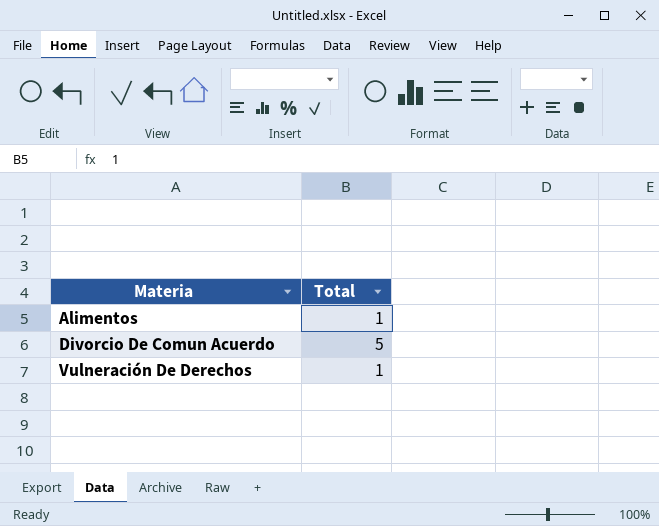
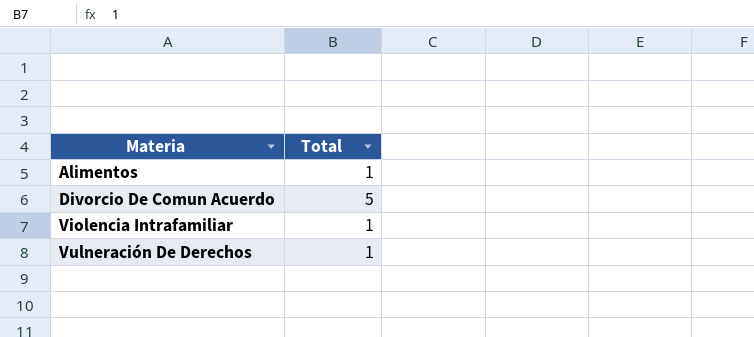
row Violencia Intrafamiliar: none -> 1

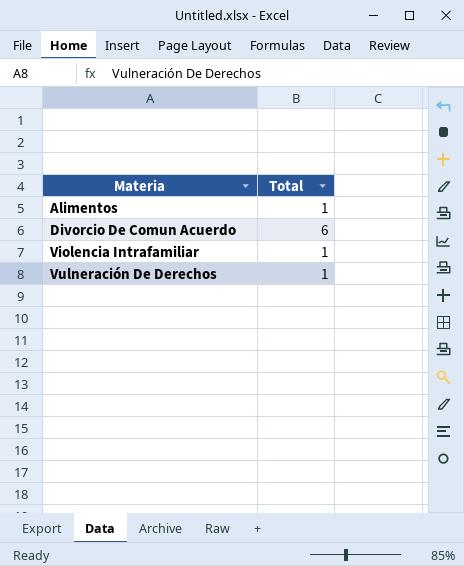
Divorcio De Comun Acuerdo | Total: 5 -> 6

